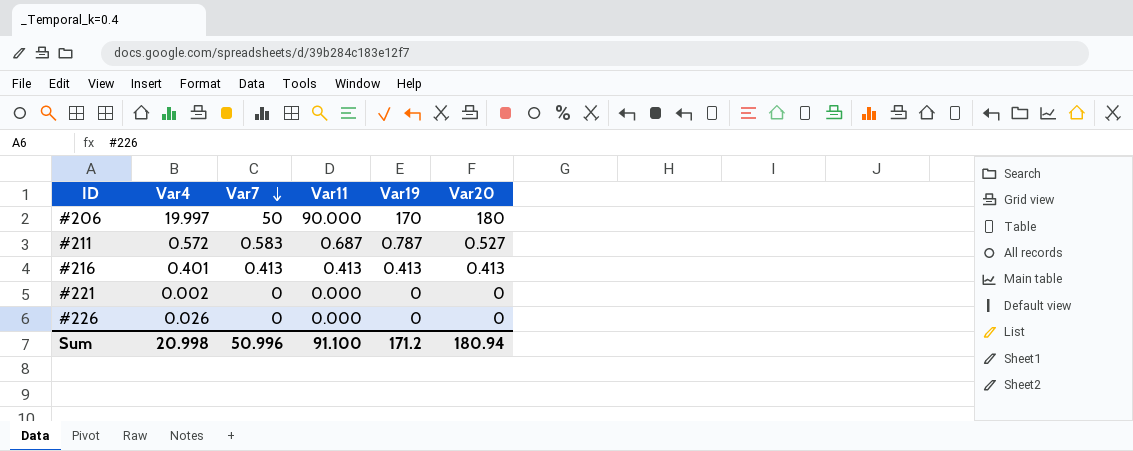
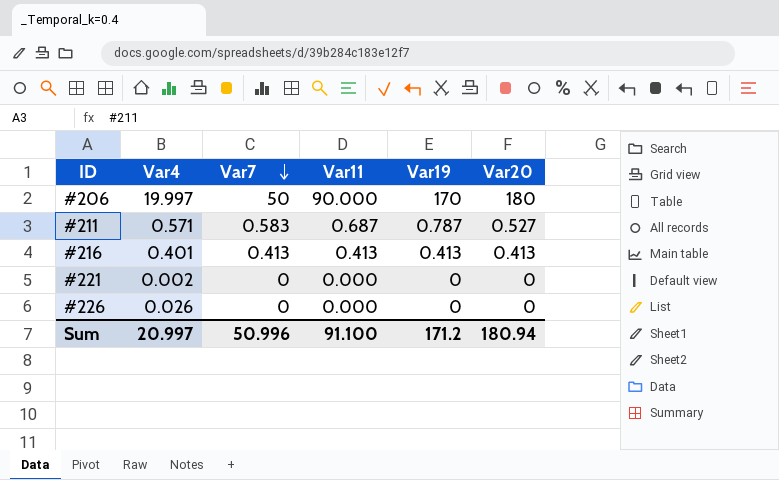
#211 | Var4: 0.572 -> 0.571
Sum | Var4: 20.998 -> 20.997

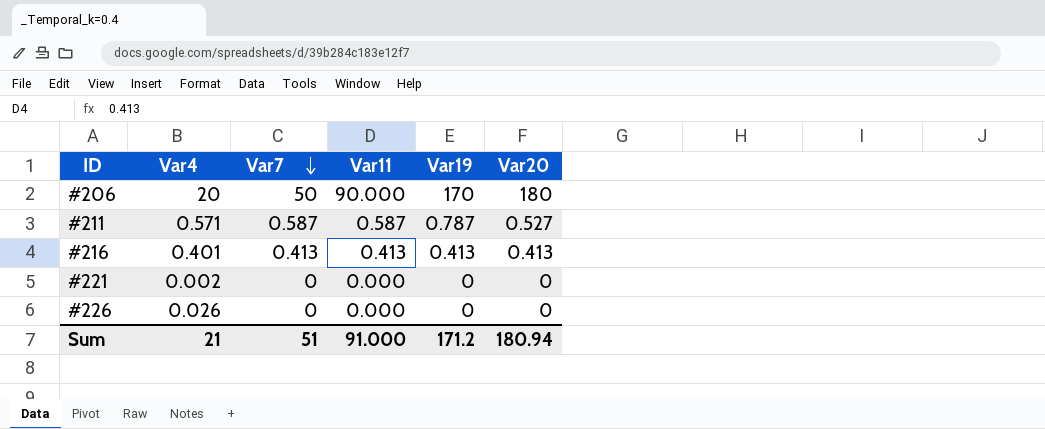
#206 | Var4: 19.997 -> 20
#211 | Var7: 0.583 -> 0.587
#211 | Var11: 0.687 -> 0.587
Sum | Var4: 20.997 -> 21
Sum | Var7: 50.996 -> 51
Sum | Var11: 91.100 -> 91.000

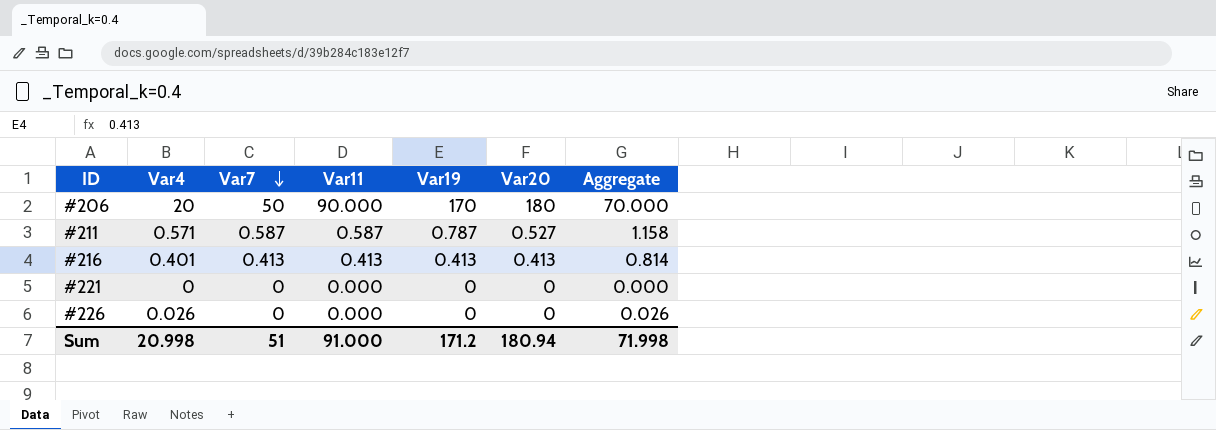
column Aggregate | formula: none -> [Var4] + [Var7]
#221 | Var4: 0.002 -> 0
Sum | Var4: 21 -> 20.998

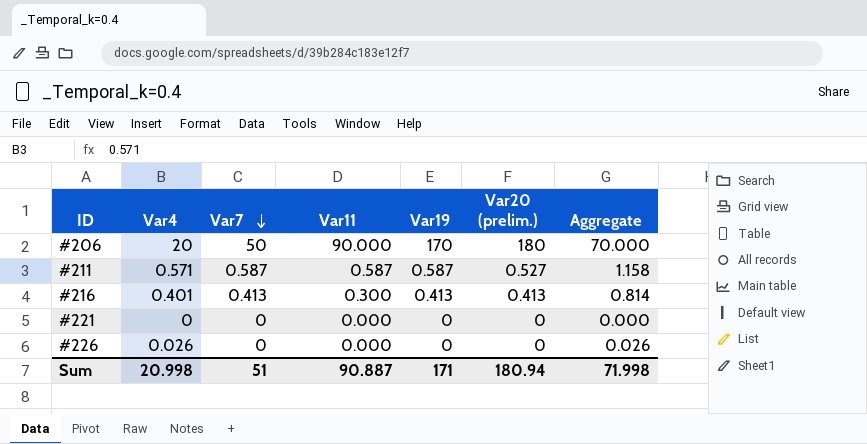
column name: Var20 -> Var20 (prelim.)
#211 | Var19: 0.787 -> 0.587
#216 | Var11: 0.413 -> 0.300
Sum | Var11: 91.000 -> 90.887
Sum | Var19: 171.2 -> 171

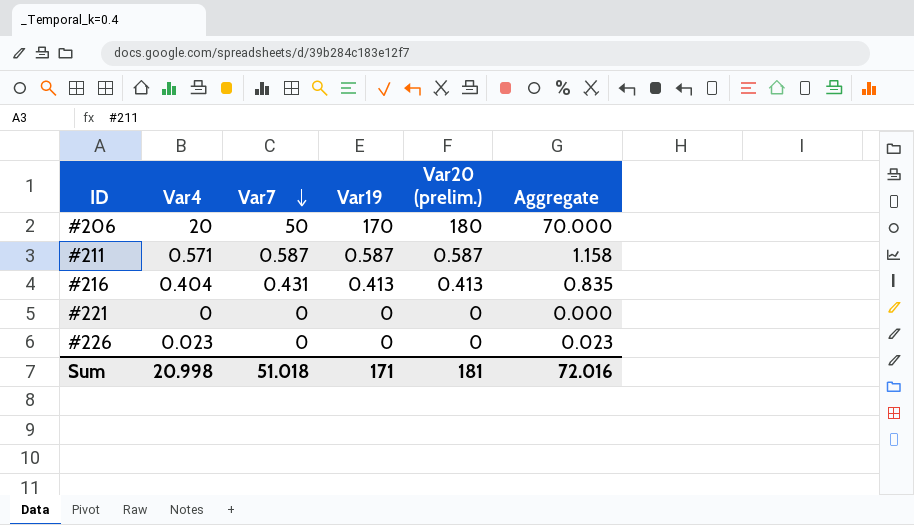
column Var11 | position: 4 -> none
#211 | Var20 (prelim.): 0.527 -> 0.587
#216 | Var4: 0.401 -> 0.404
#216 | Var7: 0.413 -> 0.431
#216 | Aggregate: 0.814 -> 0.835
#226 | Var4: 0.026 -> 0.023
#226 | Aggregate: 0.026 -> 0.023
Sum | Var7: 51 -> 51.018
Sum | Var20 (prelim.): 180.94 -> 181
Sum | Aggregate: 71.998 -> 72.016

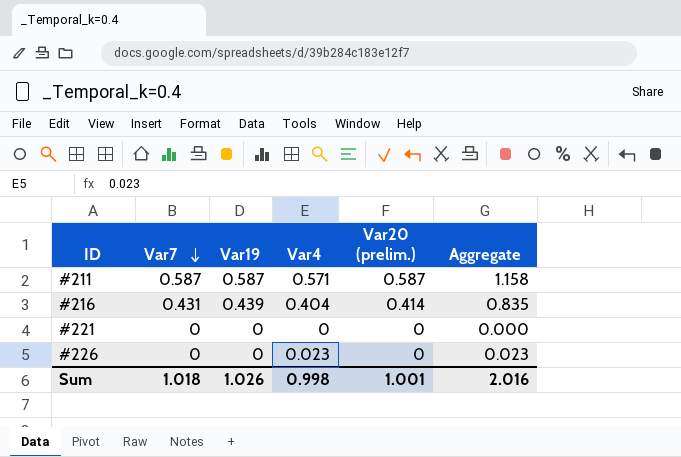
column Var4 | position: 2 -> 4
row #206: 20 | 50 | 170 | 180 | 70.000 -> none
#216 | Var19: 0.413 -> 0.439
#216 | Var20 (prelim.): 0.413 -> 0.414
Sum | Var7: 51.018 -> 1.018
Sum | Var19: 171 -> 1.026
Sum | Var4: 20.998 -> 0.998
Sum | Var20 (prelim.): 181 -> 1.001
Sum | Aggregate: 72.016 -> 2.016

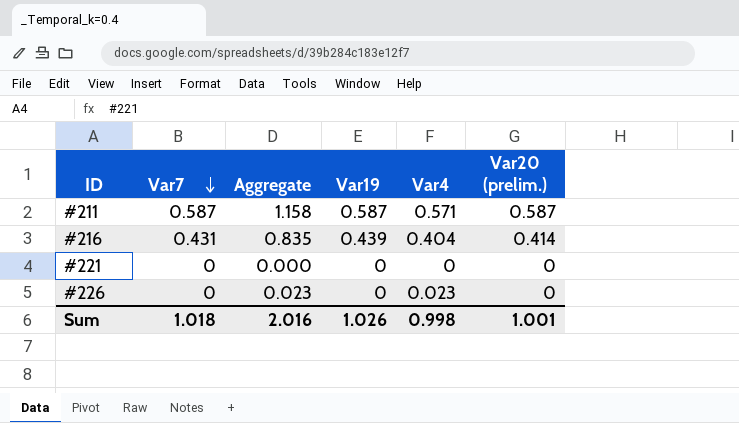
column Aggregate | position: 6 -> 3

